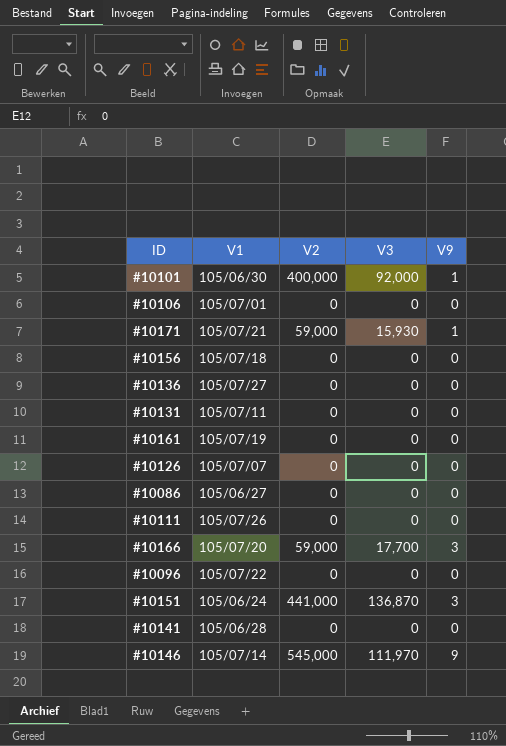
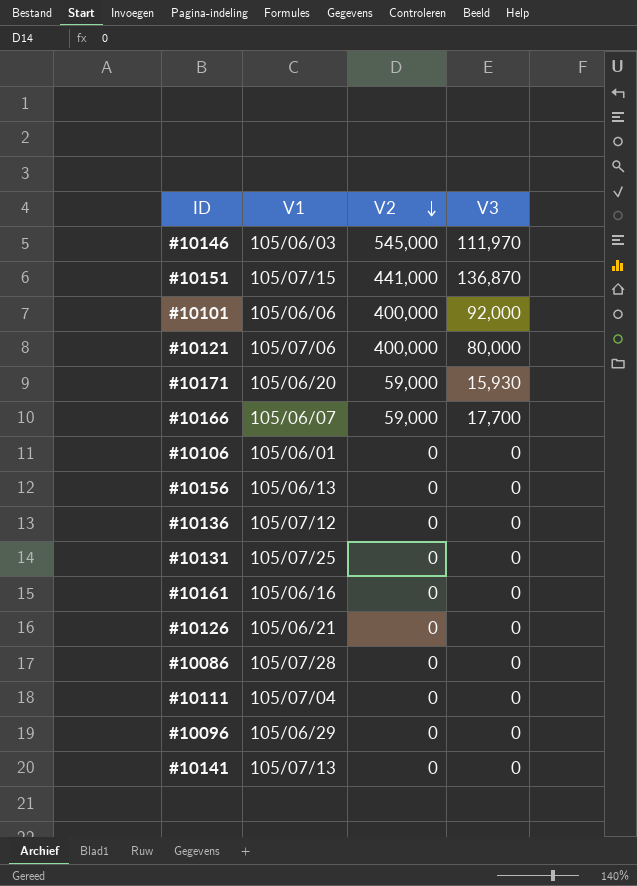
row order: none -> V2 descending
column V9 | position: 5 -> none
#10146 | V1: 105/07/14 -> 105/06/03
#10151 | V1: 105/06/24 -> 105/07/15
#10101 | V1: 105/06/30 -> 105/06/06
row #10121: none -> 105/07/06 | 400,000 | 80,000
#10171 | V1: 105/07/21 -> 105/06/20
#10166 | V1: 105/07/20 -> 105/06/07
#10106 | V1: 105/07/01 -> 105/06/01
#10156 | V1: 105/07/18 -> 105/06/13
#10136 | V1: 105/07/27 -> 105/07/12
#10131 | V1: 105/07/11 -> 105/07/25
#10161 | V1: 105/07/19 -> 105/06/16
#10126 | V1: 105/07/07 -> 105/06/21
#10086 | V1: 105/06/27 -> 105/07/28
#10111 | V1: 105/07/26 -> 105/07/04
#10096 | V1: 105/07/22 -> 105/06/29
#10141 | V1: 105/06/28 -> 105/07/13

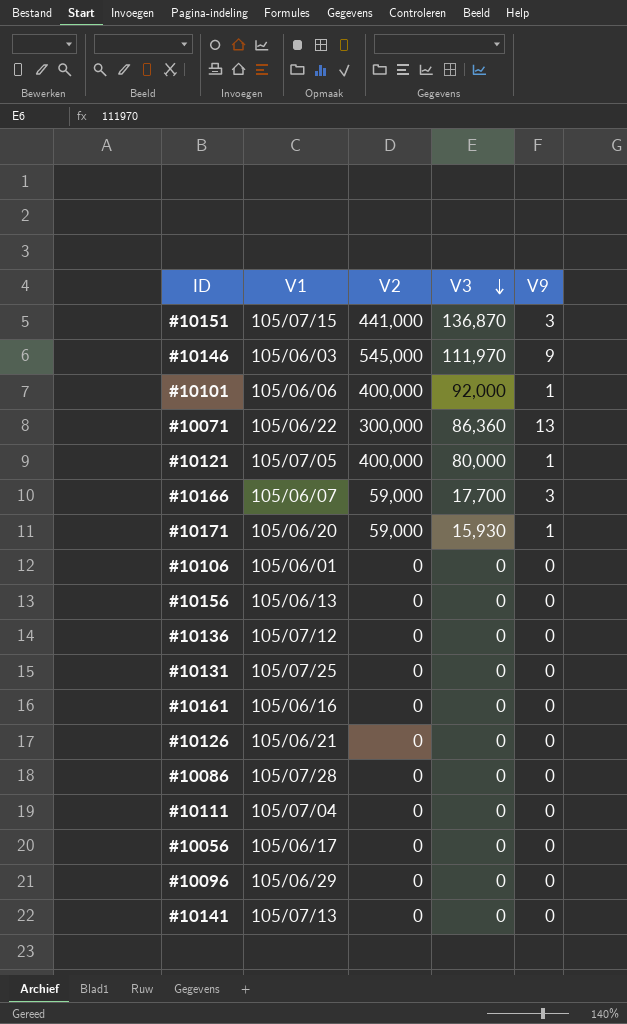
row order: V2 descending -> V3 descending
column V9 | position: none -> 5
row #10071: none -> 105/06/22 | 300,000 | 86,360 | 13
#10121 | V1: 105/07/06 -> 105/07/05
row #10056: none -> 105/06/17 | 0 | 0 | 0

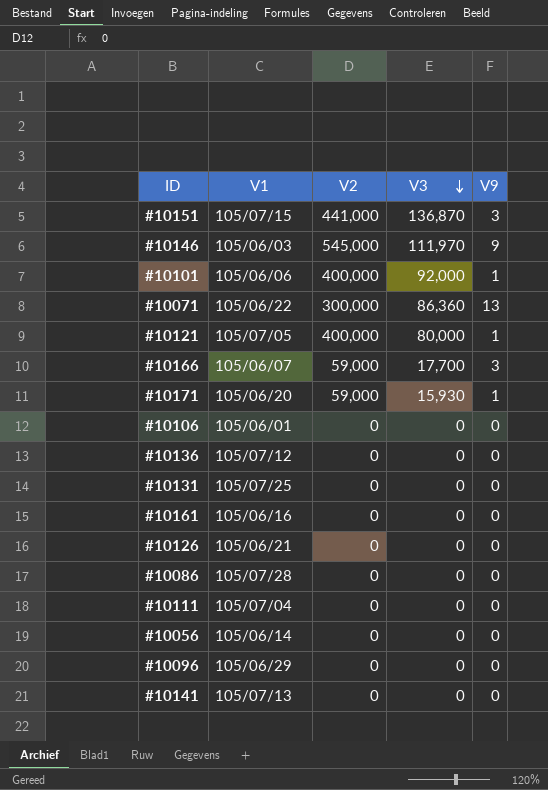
row #10156: 105/06/13 | 0 | 0 | 0 -> none
#10056 | V1: 105/06/17 -> 105/06/14

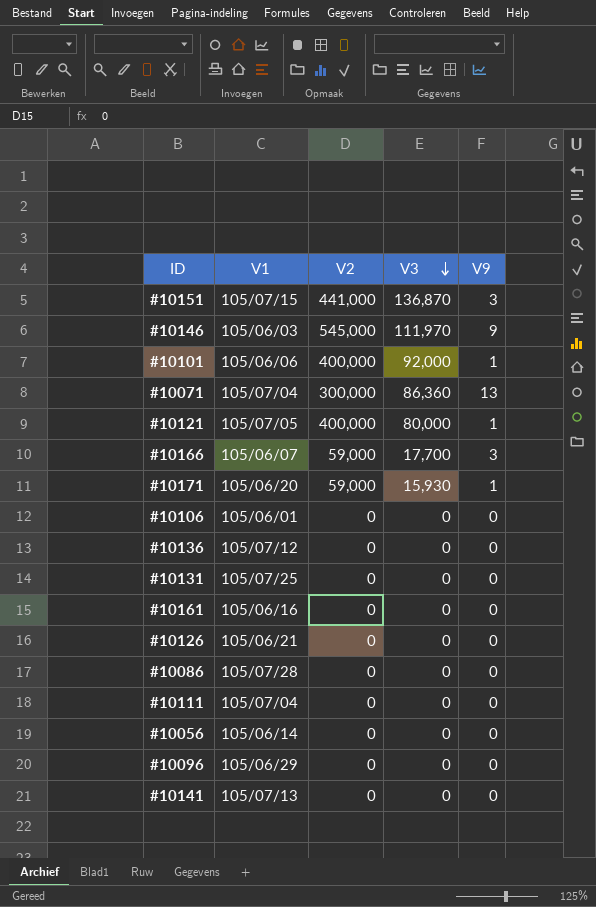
#10071 | V1: 105/06/22 -> 105/07/04

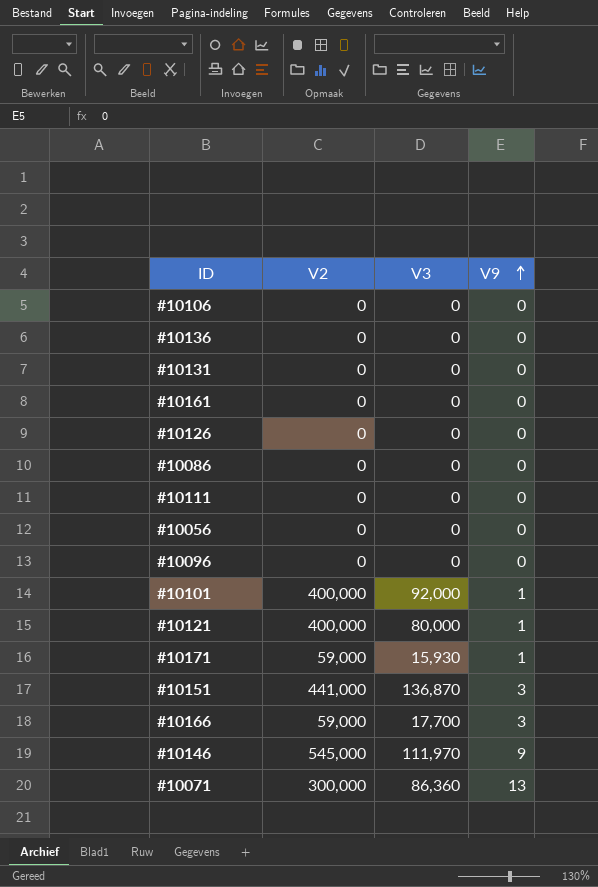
row order: V3 descending -> V9 ascending
column V1 | position: 2 -> none
row #10141: 105/07/13 | 0 | 0 | 0 -> none

